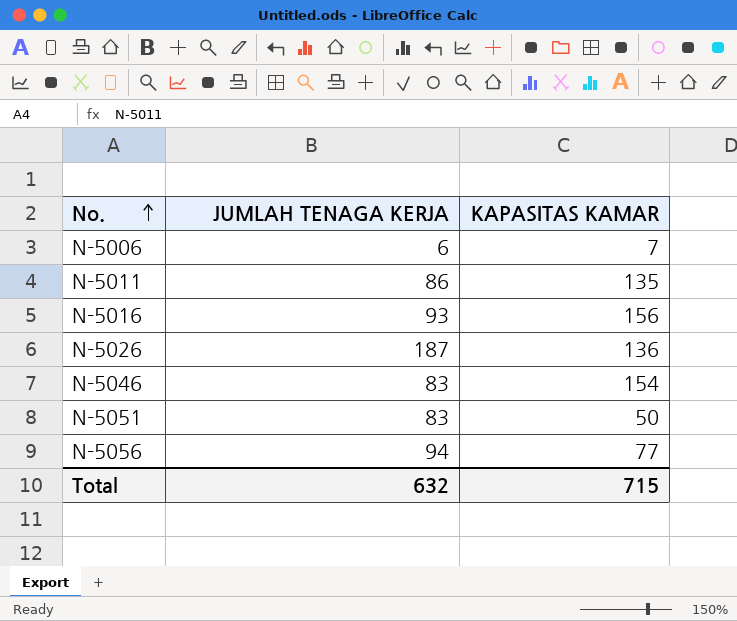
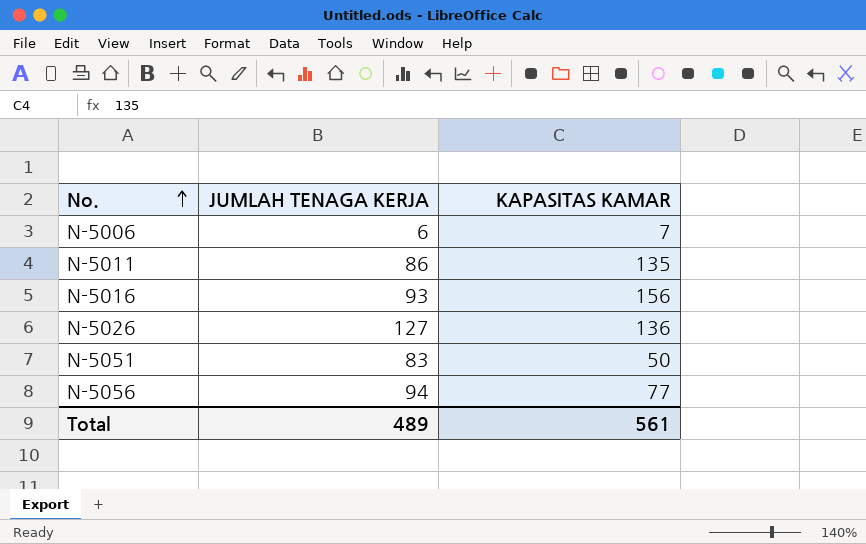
row N-5046: 83 | 154 -> none
N-5026 | JUMLAH TENAGA KERJA: 187 -> 127
Total | JUMLAH TENAGA KERJA: 632 -> 489
Total | KAPASITAS KAMAR: 715 -> 561

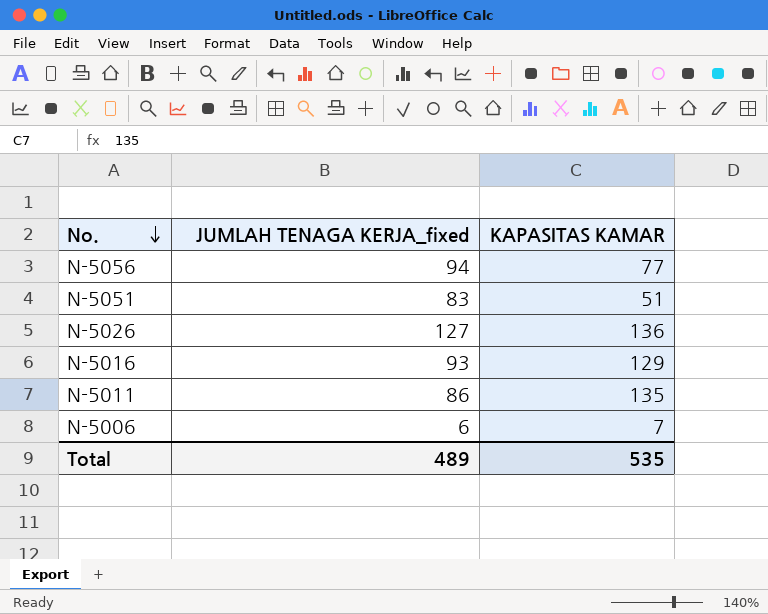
row order: No. ascending -> No. descending
column name: JUMLAH TENAGA KERJA -> JUMLAH TENAGA KERJA_fixed
N-5051 | KAPASITAS KAMAR: 50 -> 51
N-5016 | KAPASITAS KAMAR: 156 -> 129
Total | KAPASITAS KAMAR: 561 -> 535

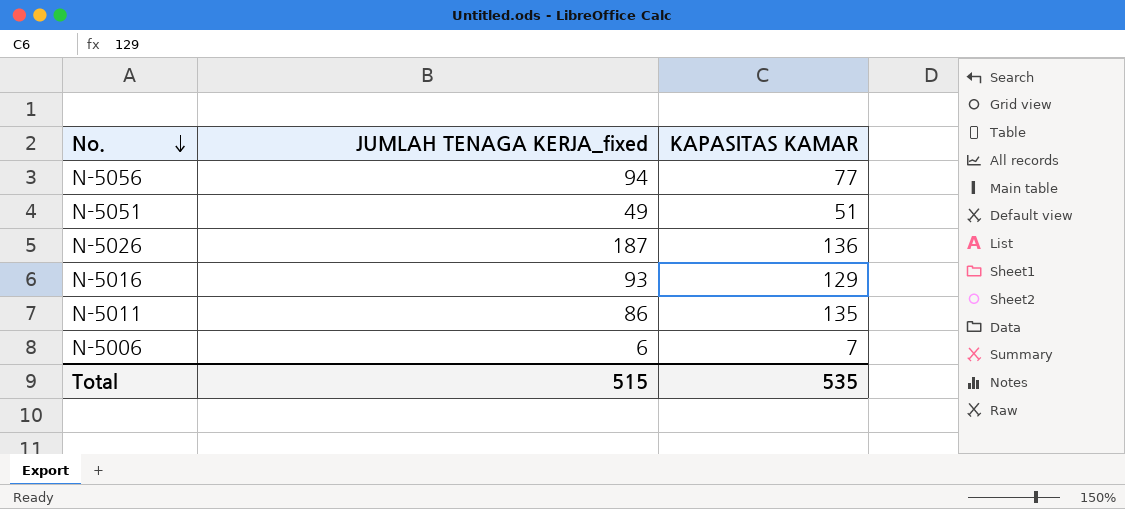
N-5051 | JUMLAH TENAGA KERJA_fixed: 83 -> 49
N-5026 | JUMLAH TENAGA KERJA_fixed: 127 -> 187
Total | JUMLAH TENAGA KERJA_fixed: 489 -> 515

